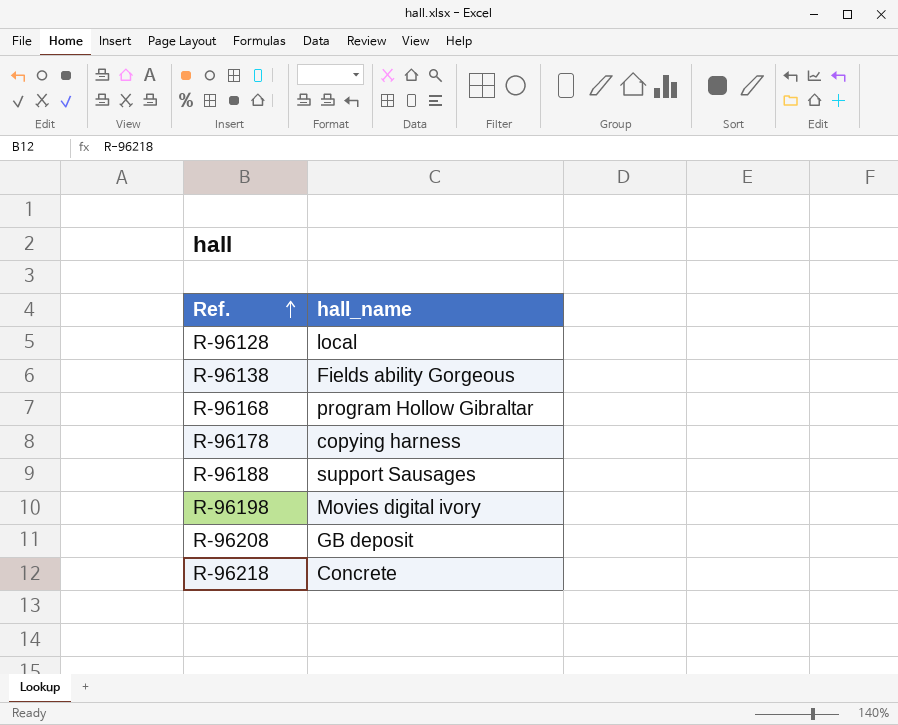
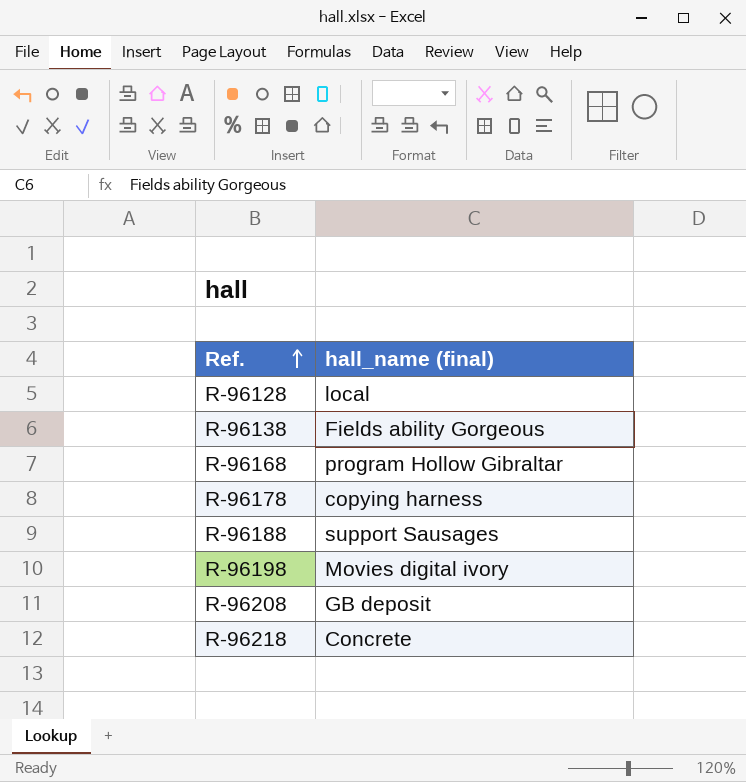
column name: hall_name -> hall_name (final)

